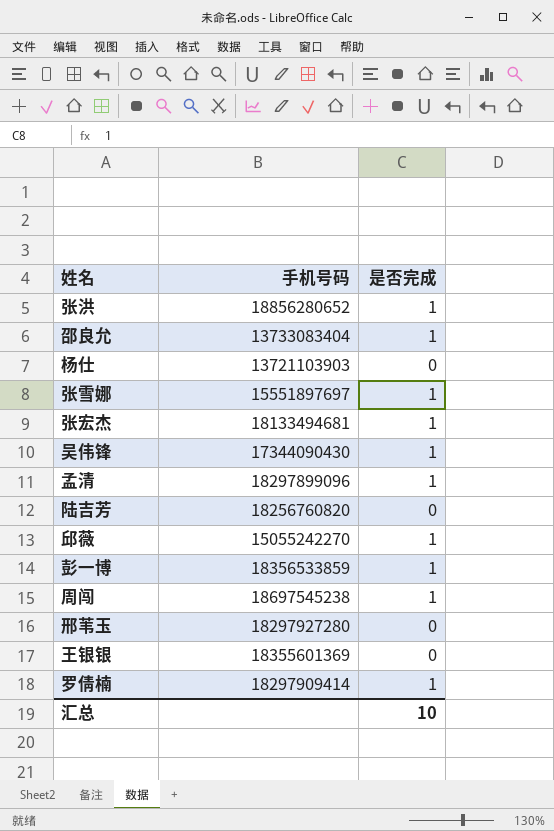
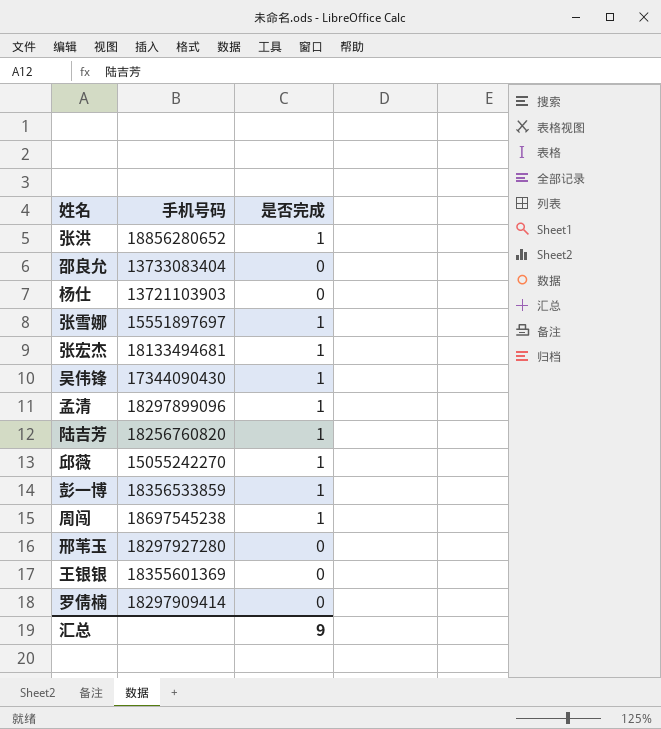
邵良允 | 是否完成: 1 -> 0
陆吉芳 | 是否完成: 0 -> 1
罗倩楠 | 是否完成: 1 -> 0
汇总 | 是否完成: 10 -> 9

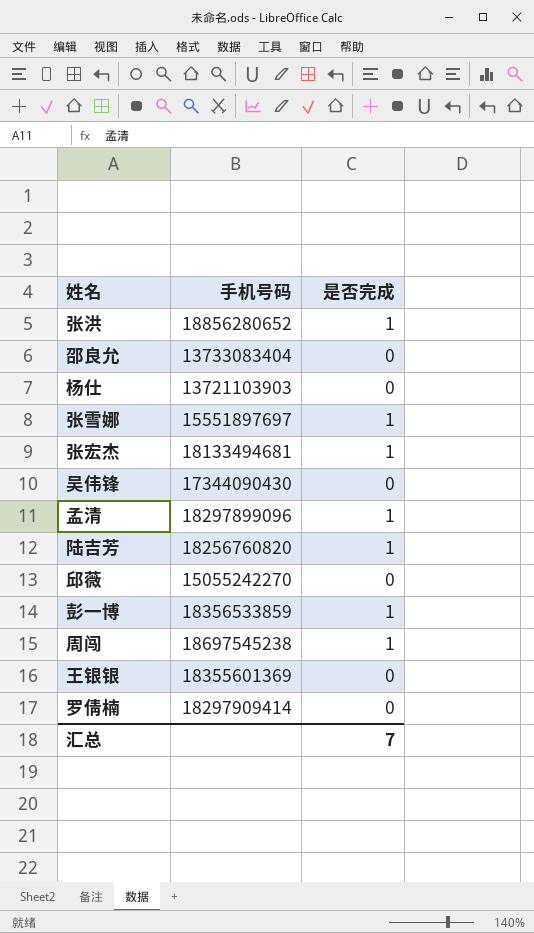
row 邢苇玉: 18297927280 | 0 -> none
吴伟锋 | 是否完成: 1 -> 0
邱薇 | 是否完成: 1 -> 0
汇总 | 是否完成: 9 -> 7

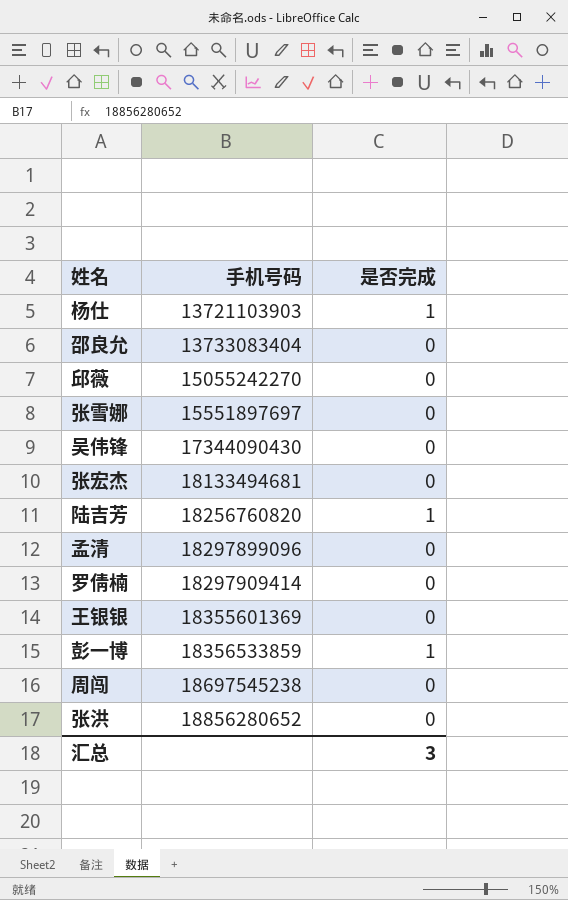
row order: none -> 手机号码 ascending
杨仕 | 是否完成: 0 -> 1
张雪娜 | 是否完成: 1 -> 0
张宏杰 | 是否完成: 1 -> 0
孟清 | 是否完成: 1 -> 0
周闯 | 是否完成: 1 -> 0
张洪 | 是否完成: 1 -> 0
汇总 | 是否完成: 7 -> 3

